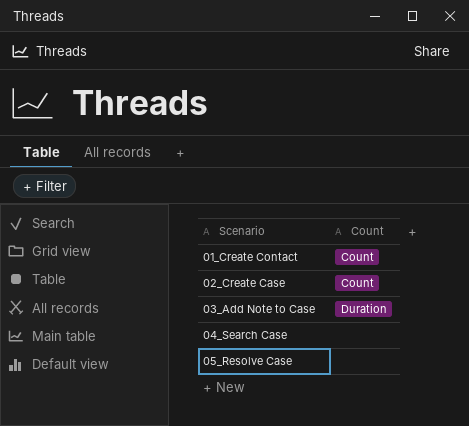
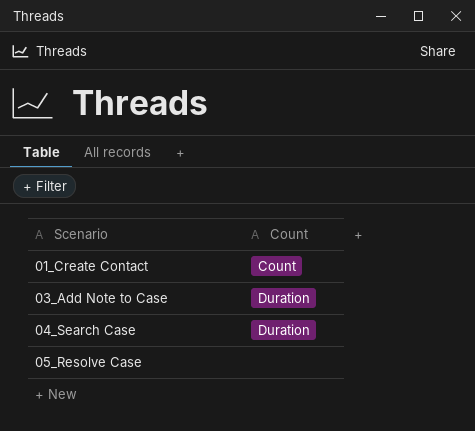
row 02_Create Case: Count -> none
04_Search Case | Count: none -> Duration

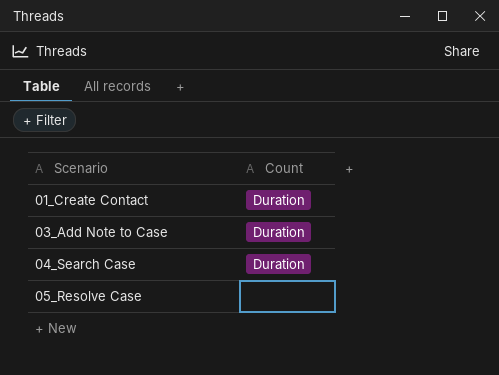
01_Create Contact | Count: Count -> Duration

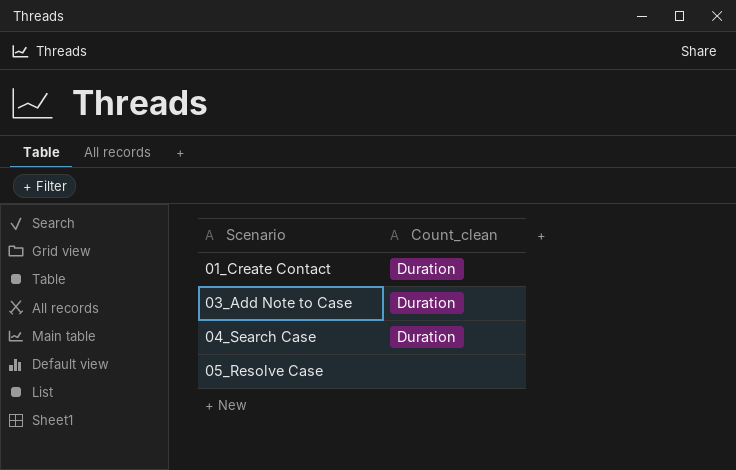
column name: Count -> Count_clean

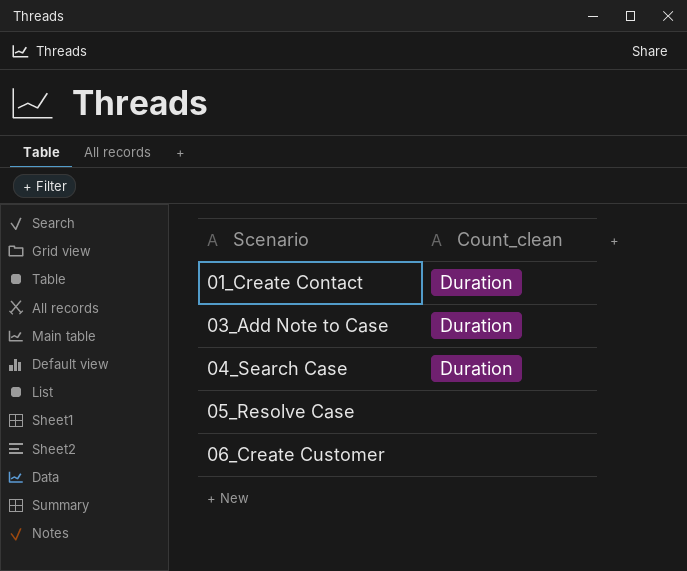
row 06_Create Customer: none -> none

